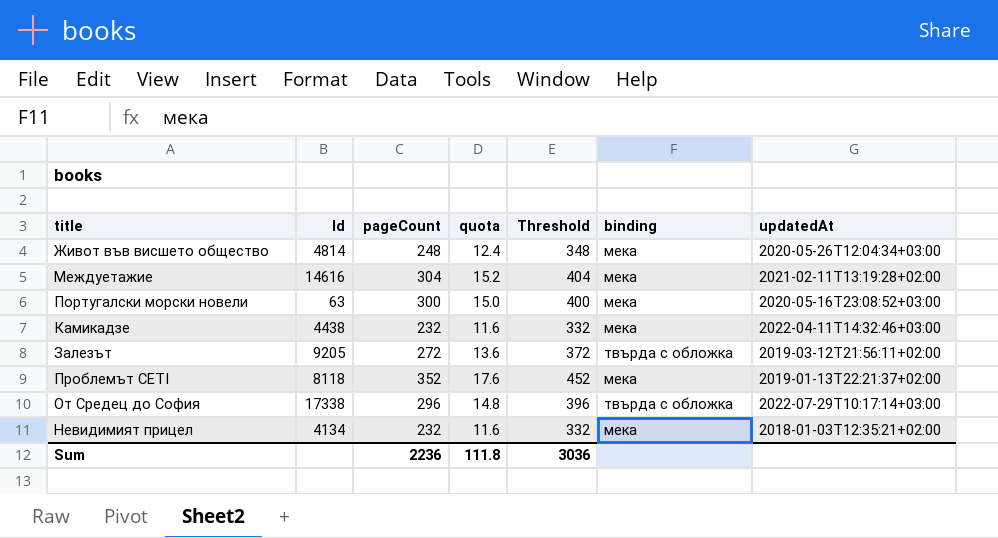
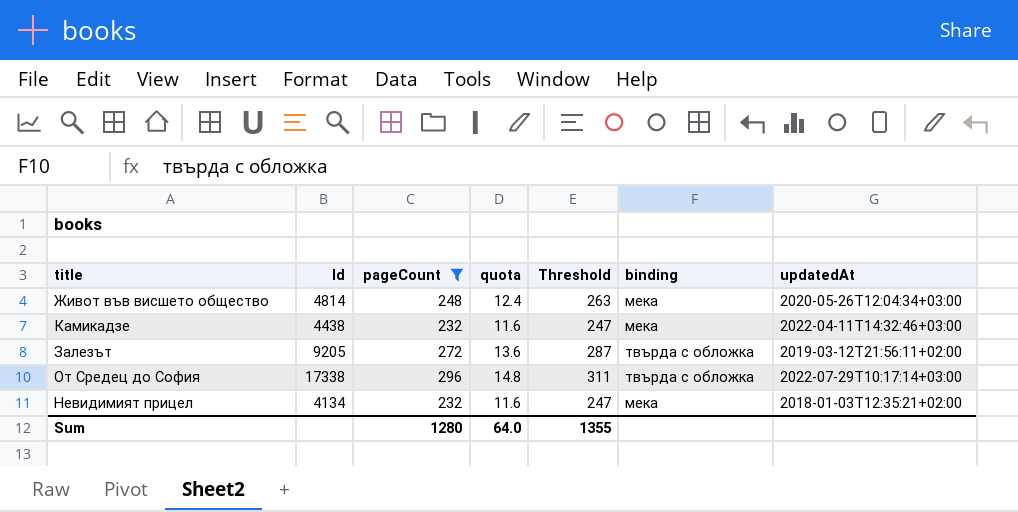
filter: none -> pageCount <= 296
column Threshold | formula: [pageCount] + 100 -> [pageCount] + 15
Sum | pageCount: 2236 -> 1280
Sum | quota: 111.8 -> 64.0
Sum | Threshold: 3036 -> 1355

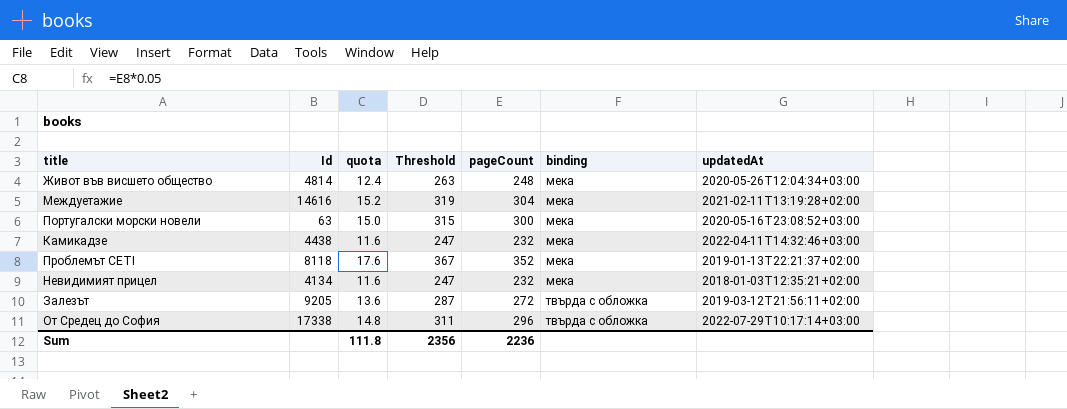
filter: pageCount <= 296 -> none
row order: none -> binding ascending
column pageCount | position: 3 -> 5
Sum | quota: 64.0 -> 111.8
Sum | Threshold: 1355 -> 2356
Sum | pageCount: 1280 -> 2236

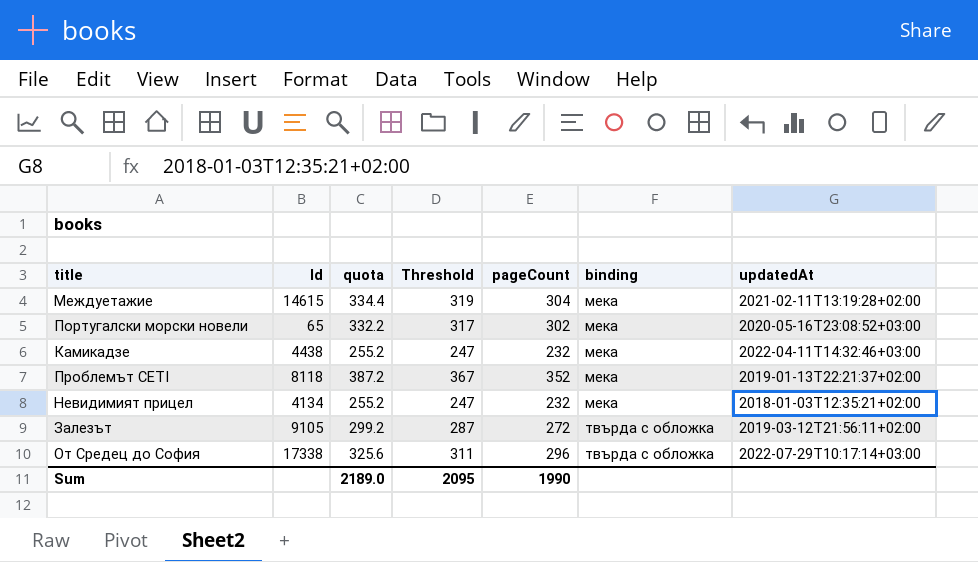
column quota | formula: [pageCount] * 0.05 -> [pageCount] * 1.1
row Живот във висшето общество: 4814 | 12.4 | 263 | 248 | мека | 2020-05-26T12:04:34+03:00 -> none
Междуетажие | Id: 14616 -> 14615
Португалски морски новели | Id: 63 -> 65
Португалски морски новели | Threshold: 315 -> 317
Португалски морски новели | pageCount: 300 -> 302
Залезът | Id: 9205 -> 9105
Sum | quota: 111.8 -> 2189.0
Sum | Threshold: 2356 -> 2095
Sum | pageCount: 2236 -> 1990

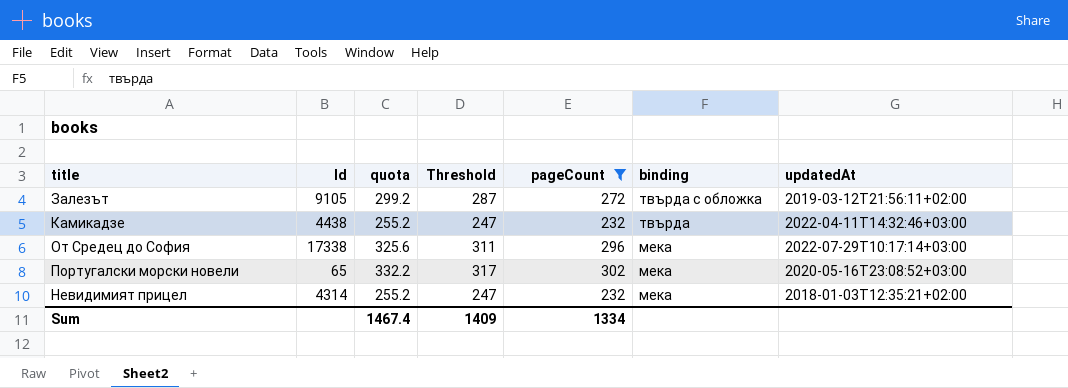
filter: none -> pageCount <= 302
row order: binding ascending -> binding descending
Камикадзе | binding: мека -> твърда
От Средец до София | binding: твърда с обложка -> мека
Невидимият прицел | Id: 4134 -> 4314
Sum | quota: 2189.0 -> 1467.4
Sum | Threshold: 2095 -> 1409
Sum | pageCount: 1990 -> 1334

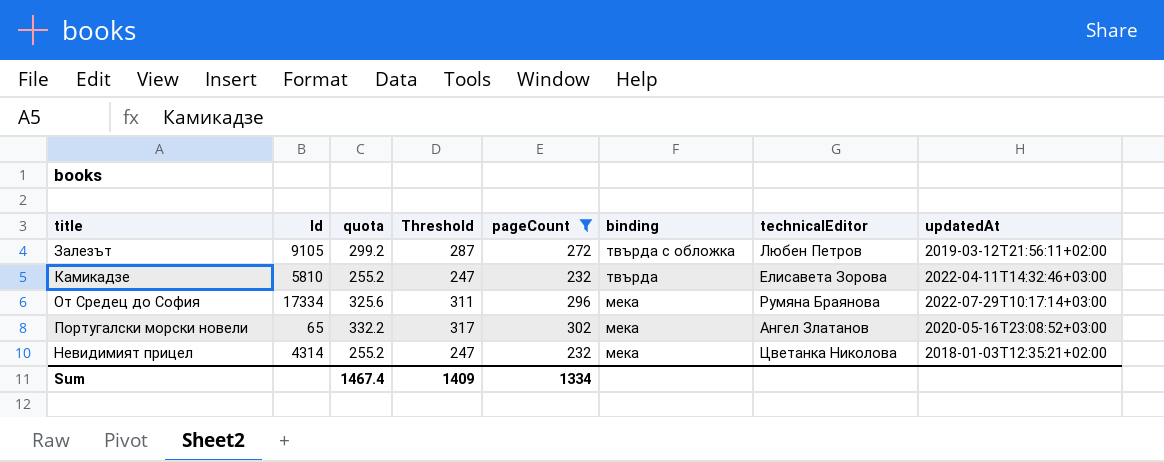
column technicalEditor | position: none -> 7
Камикадзе | Id: 4438 -> 5810
От Средец до София | Id: 17338 -> 17334

